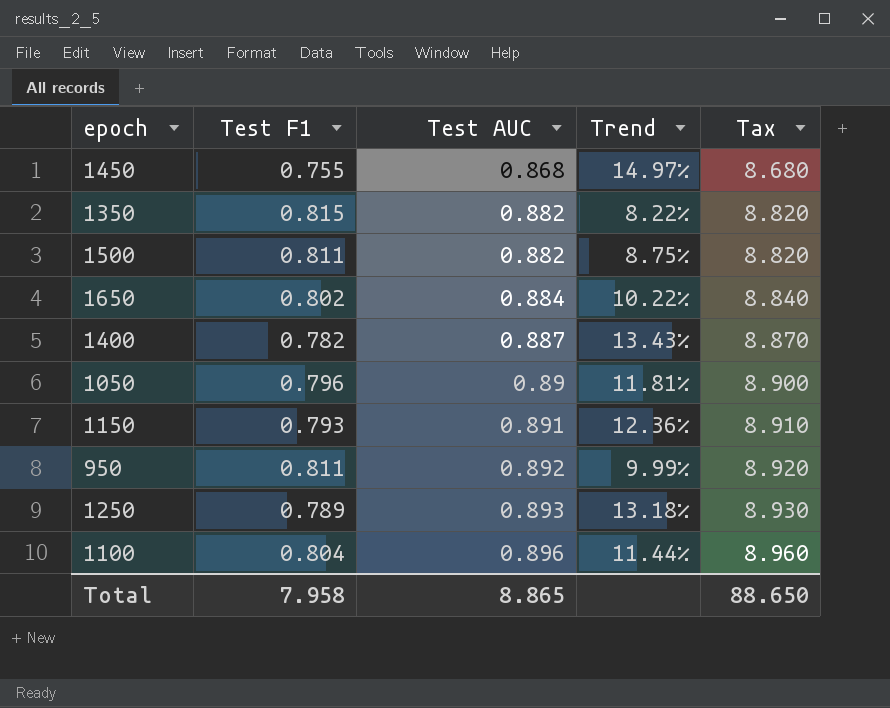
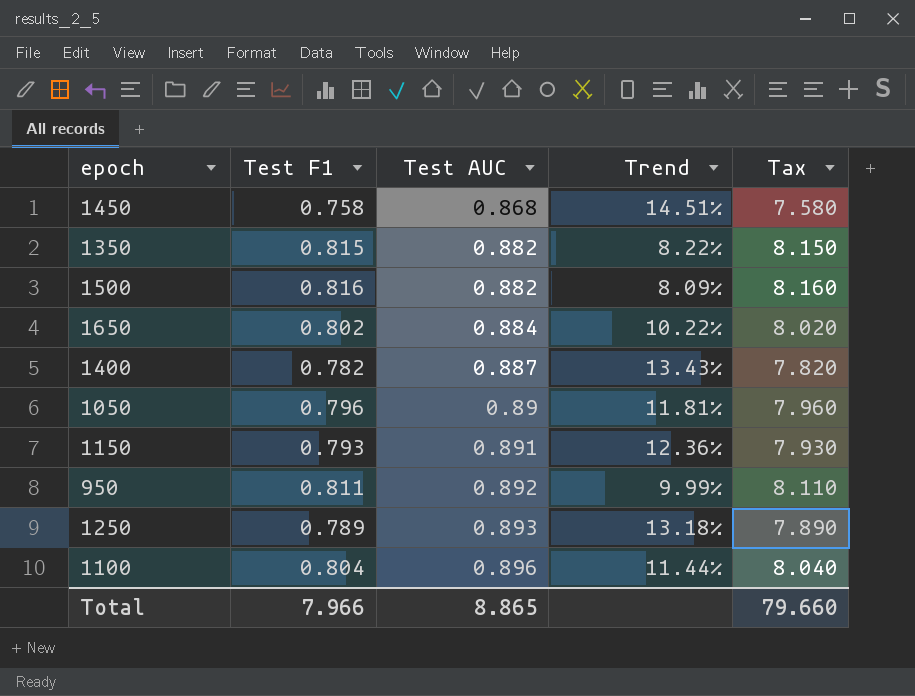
column Tax | formula: [Test AUC] * 10 -> [Test F1] * 10
1450 | Test F1: 0.755 -> 0.758
1450 | Trend: 14.97% -> 14.51%
1500 | Test F1: 0.811 -> 0.816
1500 | Trend: 8.75% -> 8.09%
Total | Test F1: 7.958 -> 7.966
Total | Tax: 88.650 -> 79.660

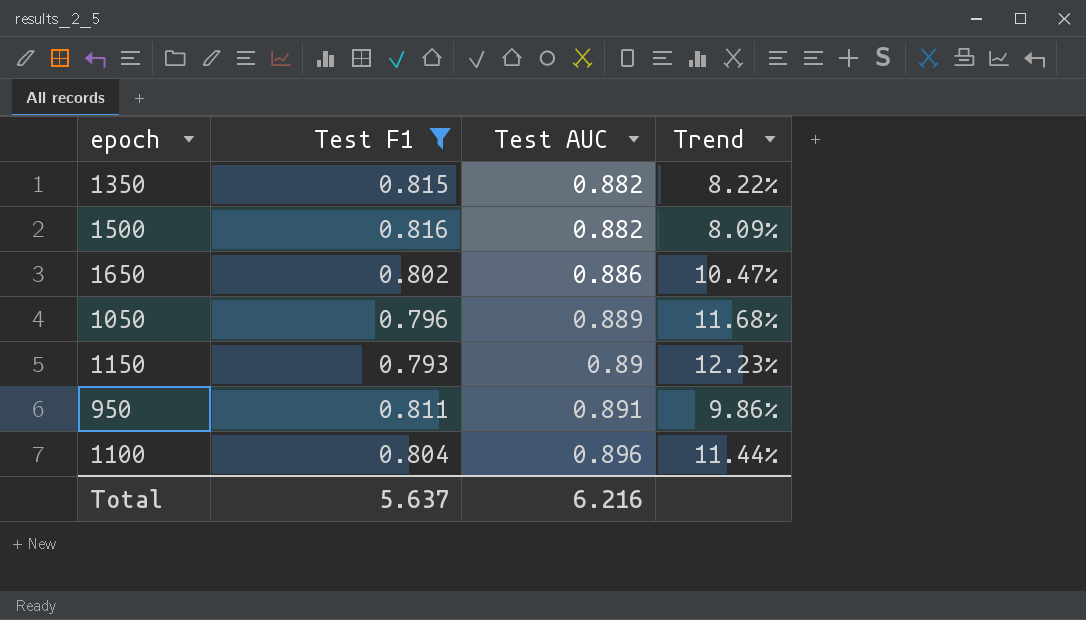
filter: none -> Test F1 >= 0.793
column Tax | formula: [Test F1] * 10 -> none
1650 | Test AUC: 0.884 -> 0.886
1650 | Trend: 10.22% -> 10.47%
1050 | Test AUC: 0.89 -> 0.889
1050 | Trend: 11.81% -> 11.68%
1150 | Test AUC: 0.891 -> 0.89
1150 | Trend: 12.36% -> 12.23%
950 | Test AUC: 0.892 -> 0.891
950 | Trend: 9.99% -> 9.86%
Total | Test F1: 7.966 -> 5.637
Total | Test AUC: 8.865 -> 6.216

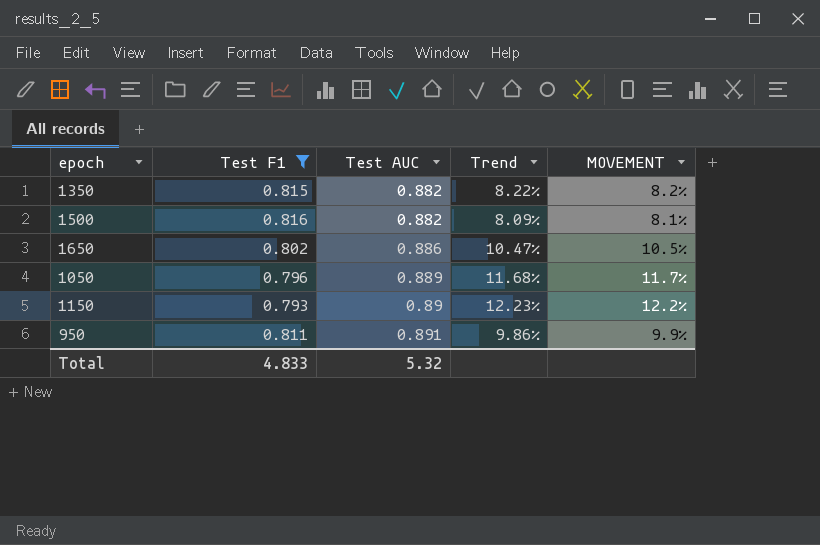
column MOVEMENT | formula: none -> ([Test AUC] - [Test F1]) / [Test F1]
row 1100: 0.804 | 0.896 | 11.44% -> none
Total | Test F1: 5.637 -> 4.833
Total | Test AUC: 6.216 -> 5.32

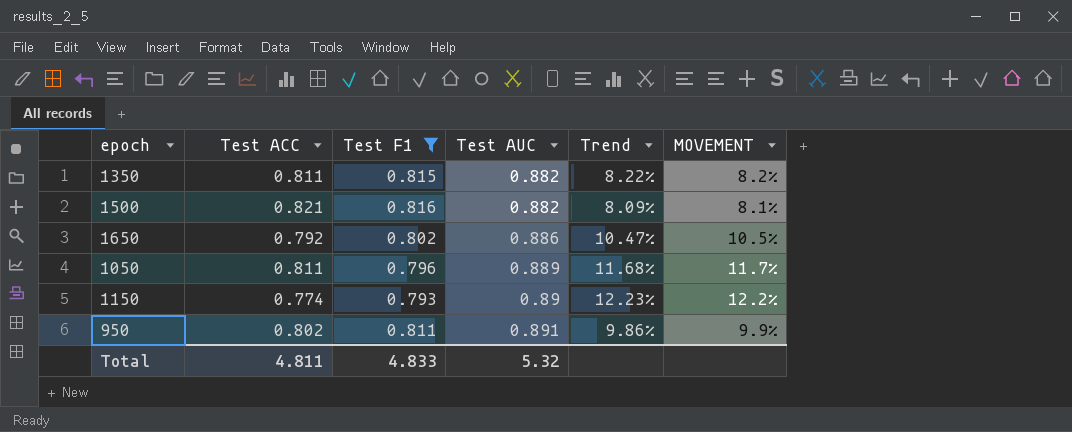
column Test ACC | position: none -> 2

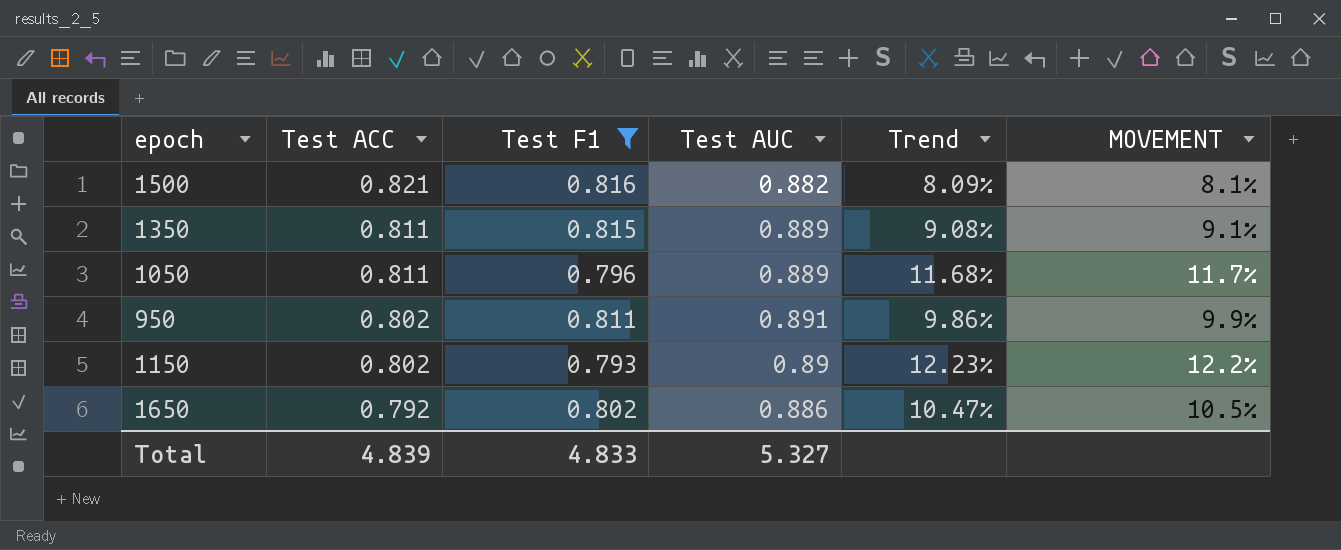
row order: Test AUC ascending -> Test ACC descending
1350 | Test AUC: 0.882 -> 0.889
1350 | Trend: 8.22% -> 9.08%
1350 | MOVEMENT: 8.2% -> 9.1%
1150 | Test ACC: 0.774 -> 0.802
Total | Test ACC: 4.811 -> 4.839
Total | Test AUC: 5.32 -> 5.327

